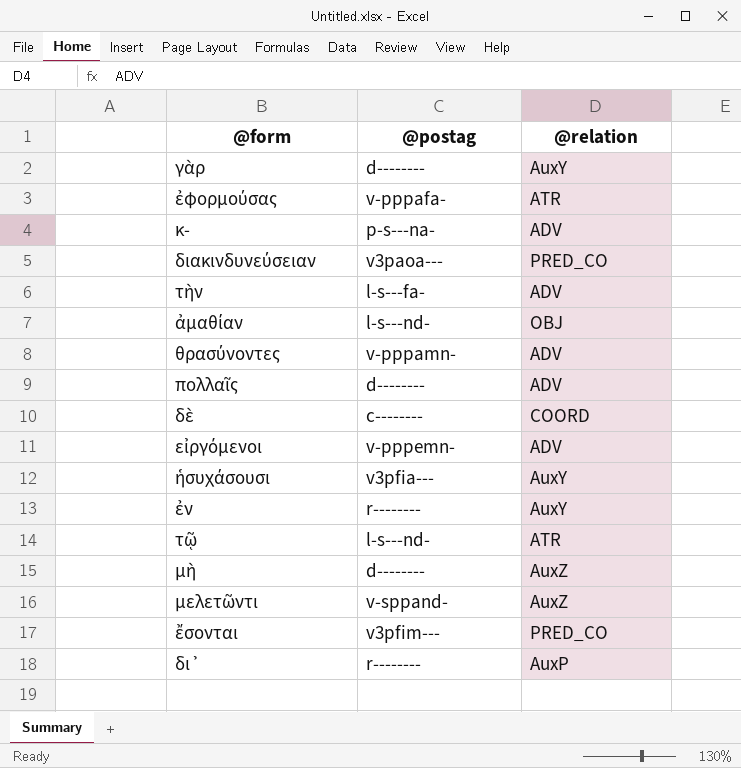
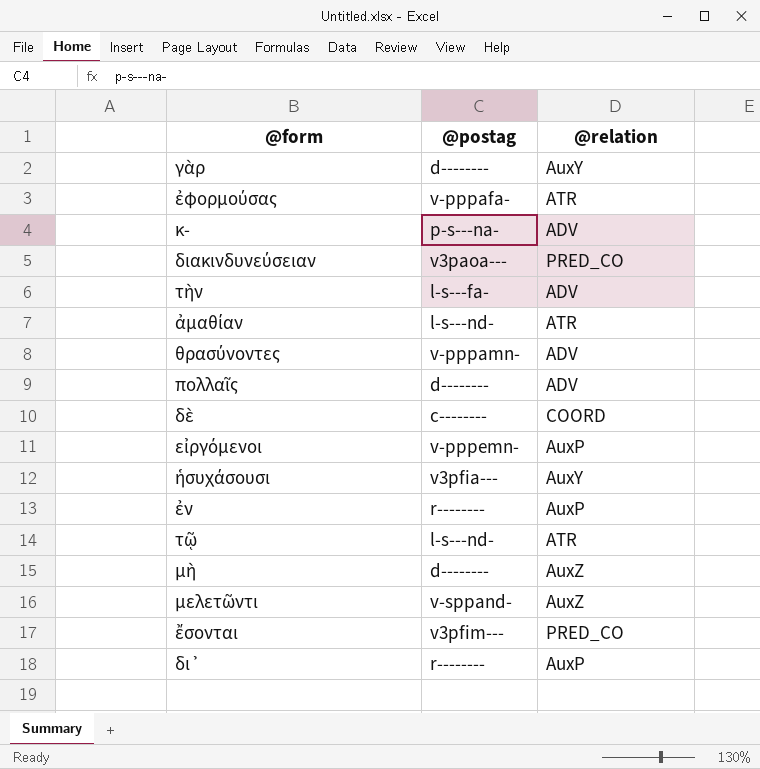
ἀμαθίαν | @relation: OBJ -> ATR
εἰργόμενοι | @relation: ADV -> AuxP
ἐν | @relation: AuxY -> AuxP

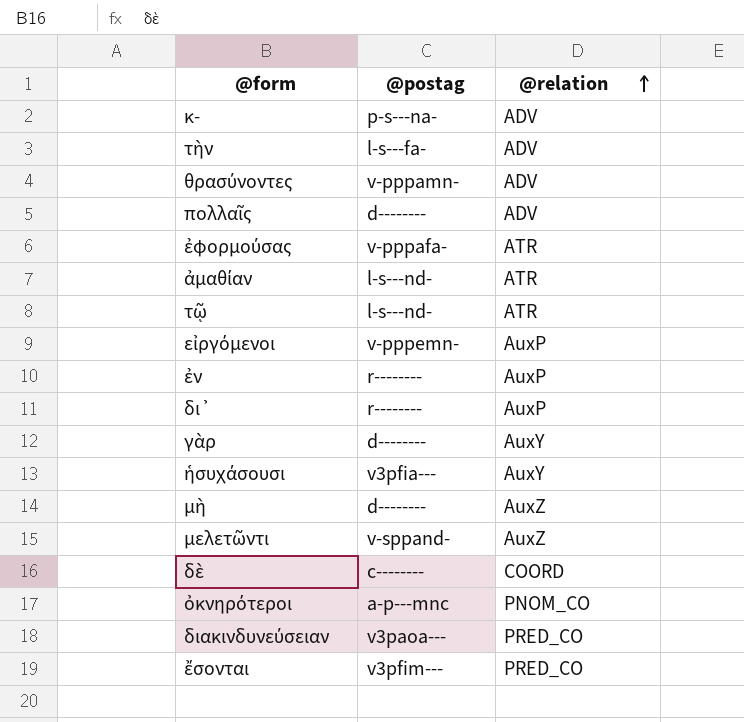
row order: none -> @relation ascending
row ὀκνηρότεροι: none -> a-p---mnc | PNOM_CO

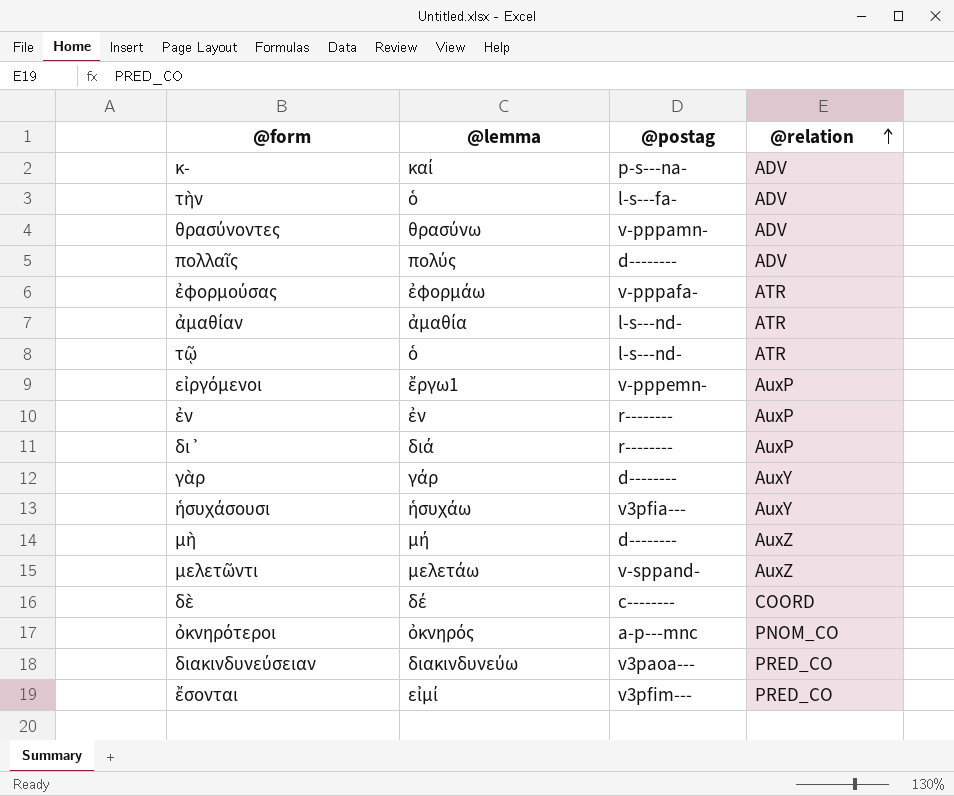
column @lemma | position: none -> 2

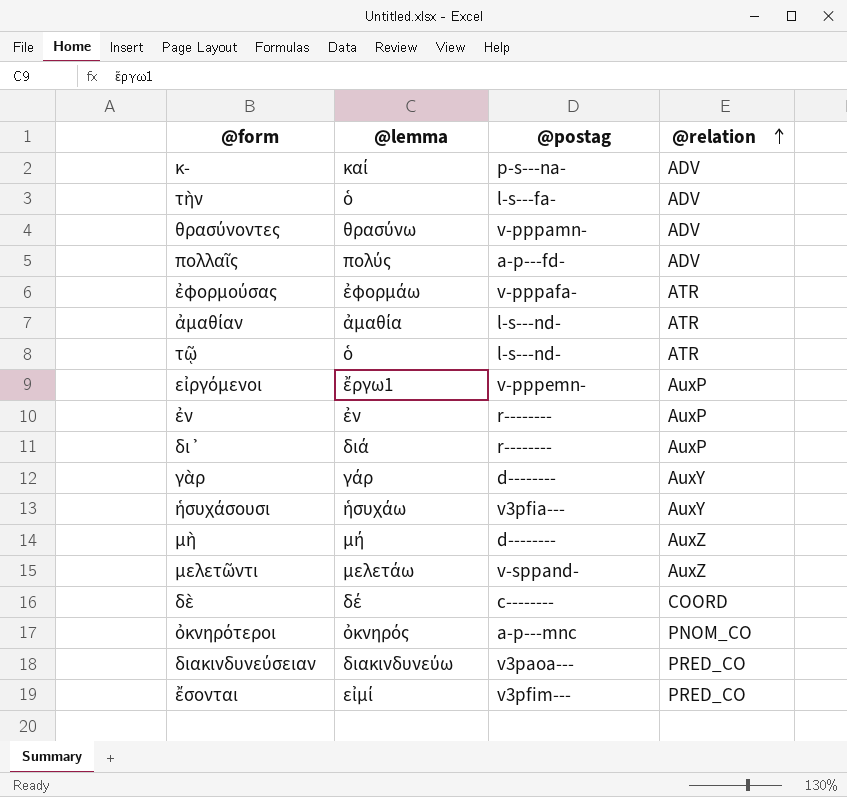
πολλαῖς | @postag: d-------- -> a-p---fd-

